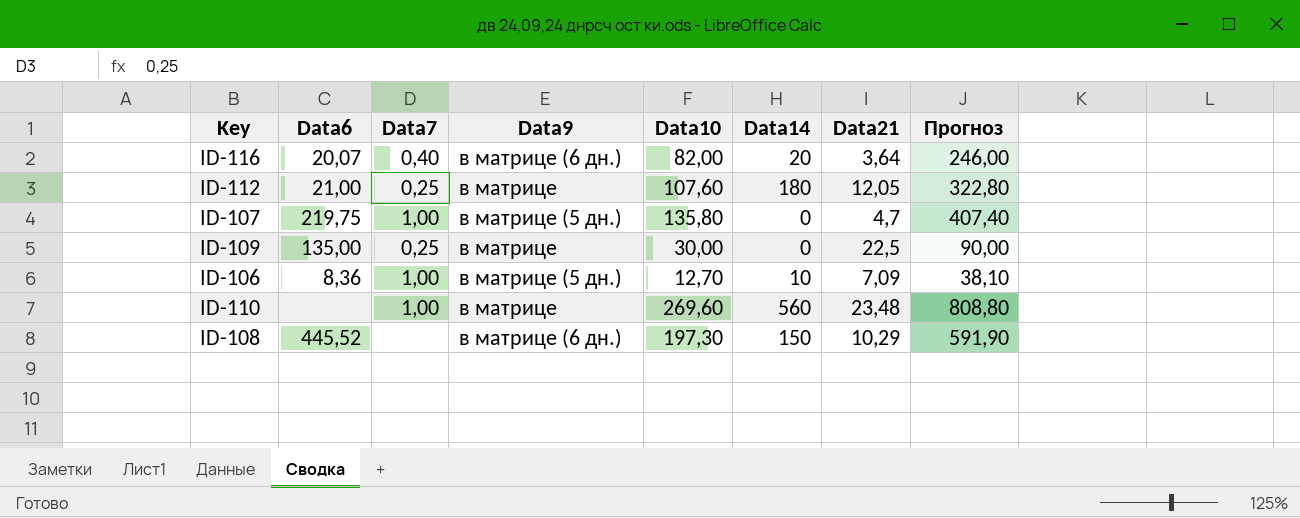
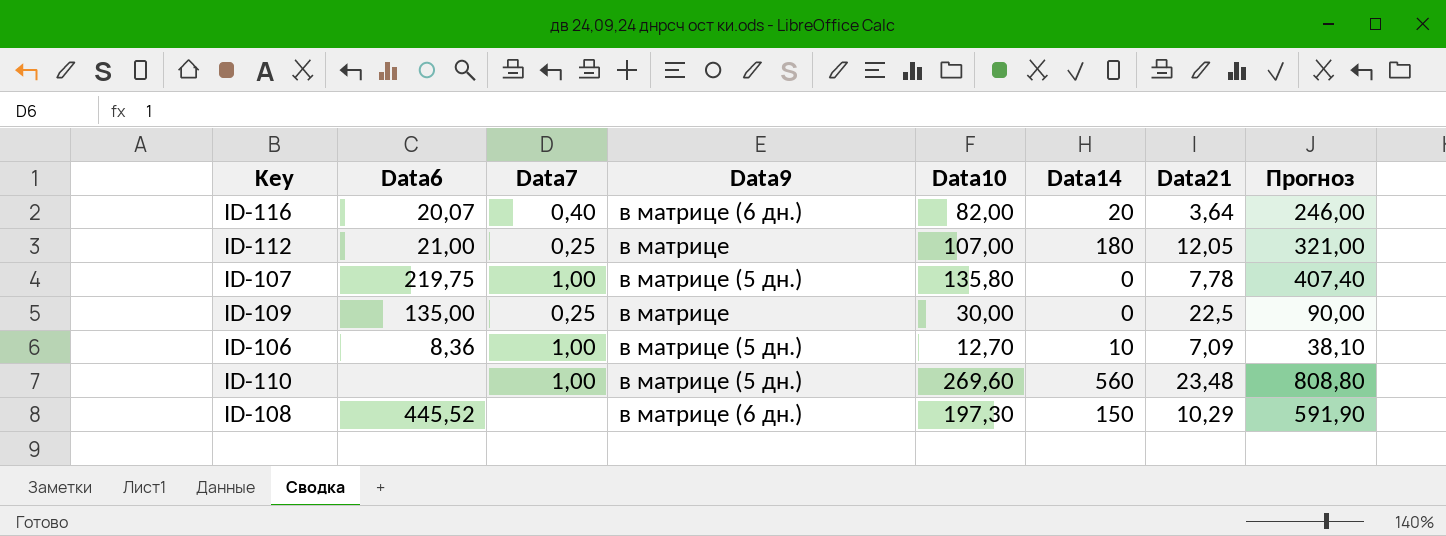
ID-112 | Data10: 107,60 -> 107,00
ID-112 | Прогноз: 322,80 -> 321,00
ID-107 | Data21: 4,7 -> 7,78
ID-110 | Data9: в матрице -> в матрице (5 дн.)

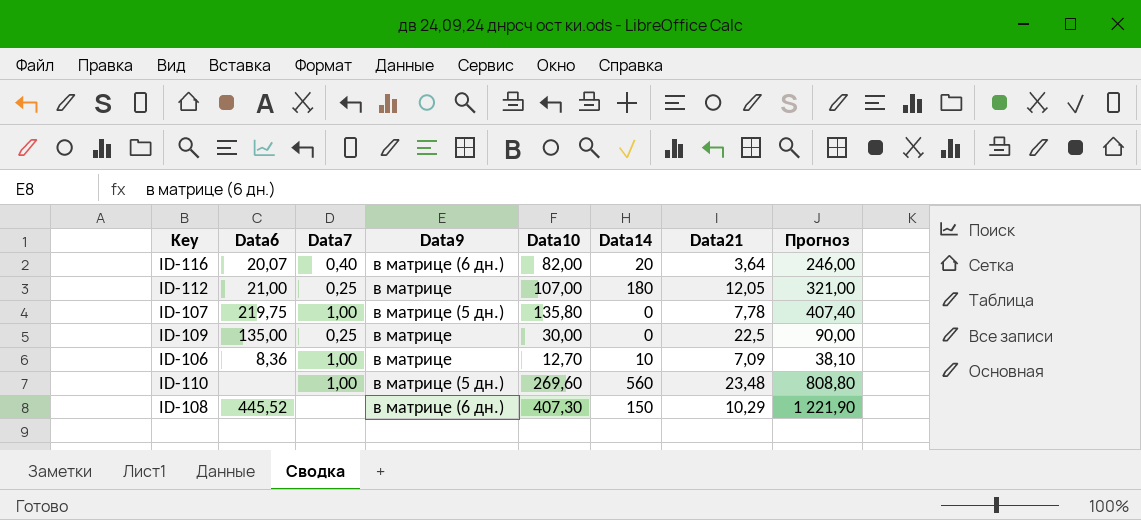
ID-106 | Data9: в матрице (5 дн.) -> в матрице
ID-108 | Data10: 197,30 -> 407,30
ID-108 | Прогноз: 591,90 -> 1 221,90

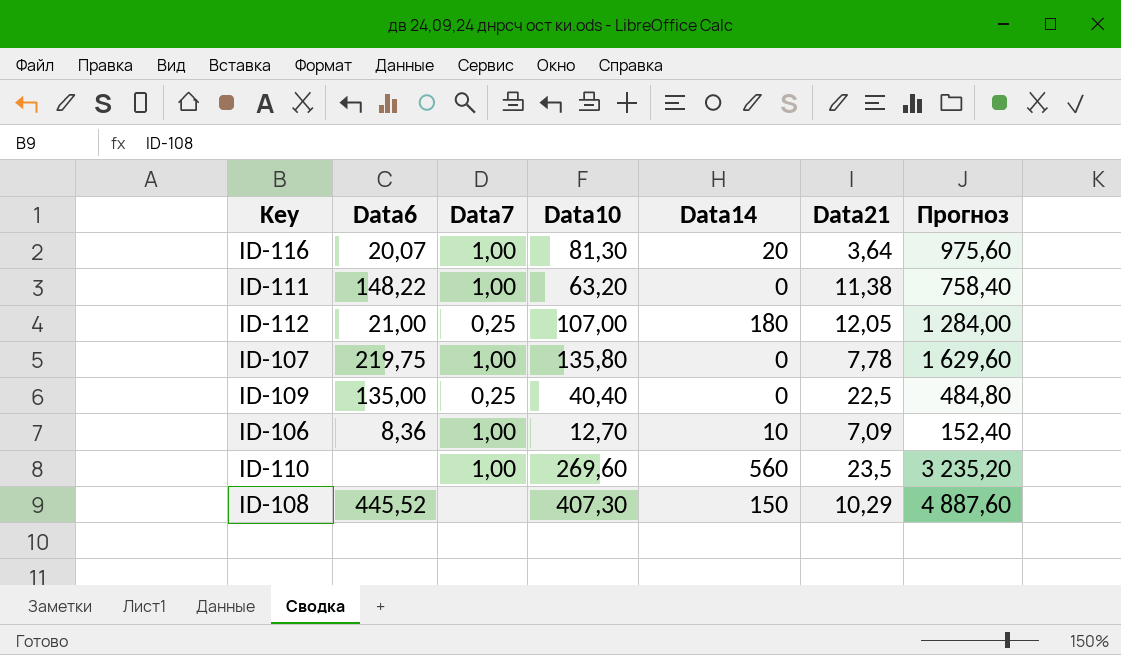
column Data9 | position: 4 -> none
column Прогноз | formula: [Data10] * 3 -> [Data10] * 12
ID-116 | Data7: 0,40 -> 1,00
ID-116 | Data10: 82,00 -> 81,30
row ID-111: none -> 148,22 | 1,00 | 63,20 | 0 | 11,38 | 758,40
ID-109 | Data10: 30,00 -> 40,40
ID-110 | Data21: 23,48 -> 23,5

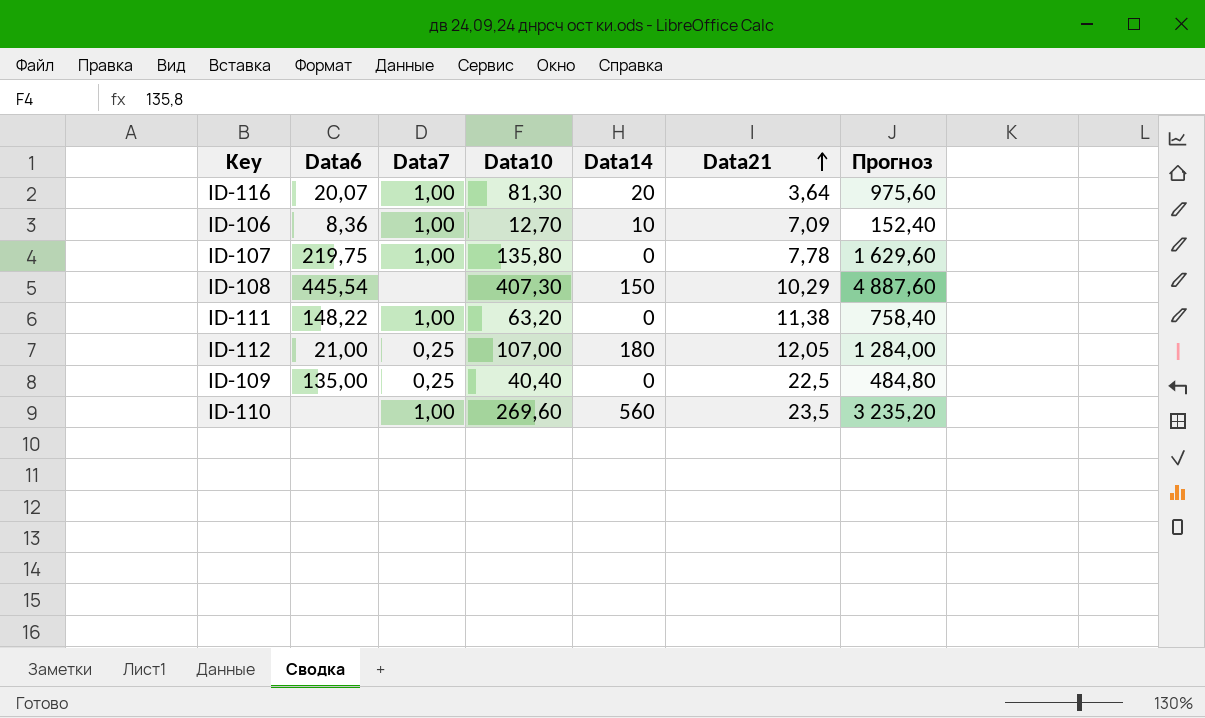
row order: none -> Data21 ascending
ID-108 | Data6: 445,52 -> 445,54

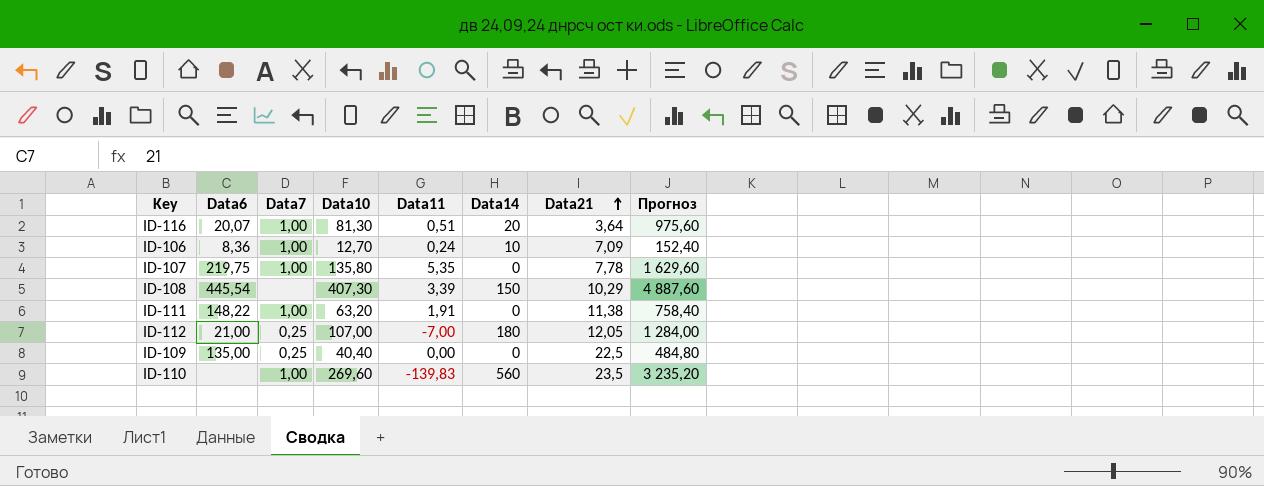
column Data11 | position: none -> 5

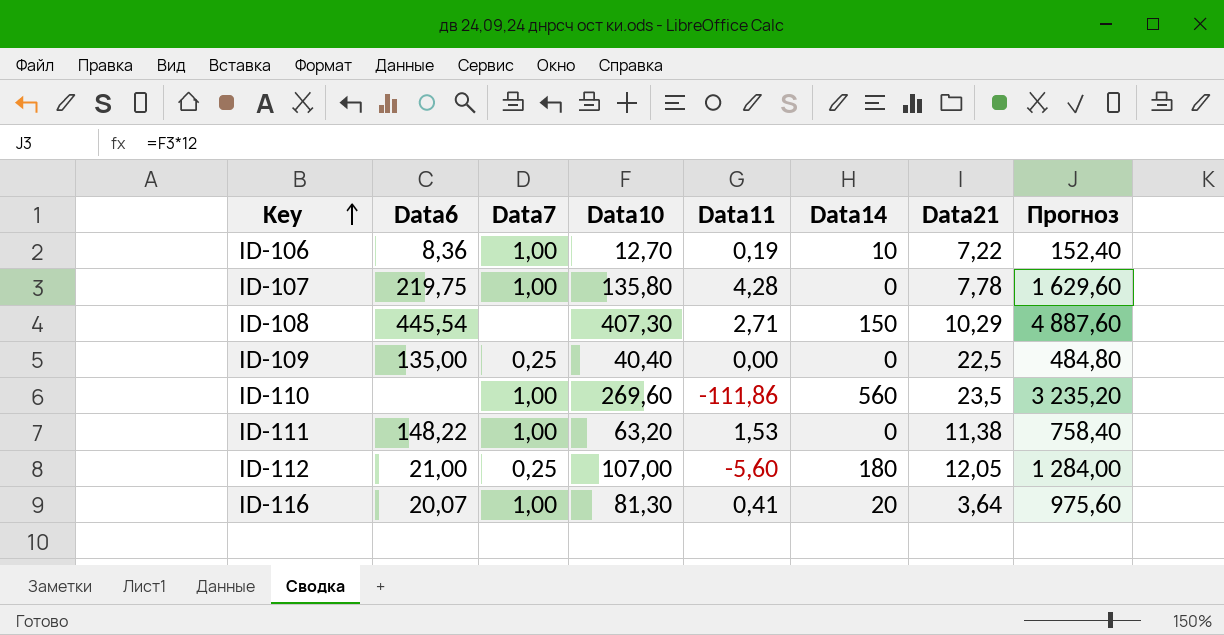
row order: Data21 ascending -> Key ascending
ID-106 | Data11: 0,24 -> 0,19
ID-106 | Data21: 7,09 -> 7,22
ID-107 | Data11: 5,35 -> 4,28
ID-108 | Data11: 3,39 -> 2,71
ID-110 | Data11: -139,83 -> -111,86
ID-111 | Data11: 1,91 -> 1,53
ID-112 | Data11: -7,00 -> -5,60
ID-116 | Data11: 0,51 -> 0,41

